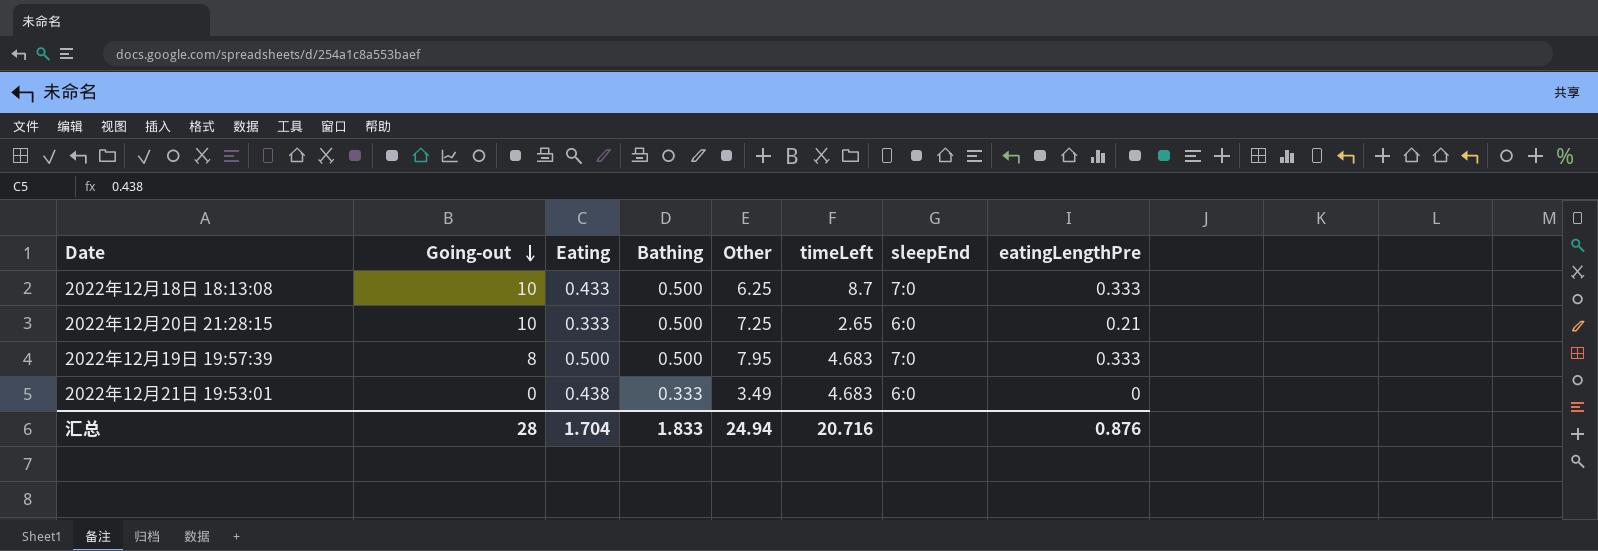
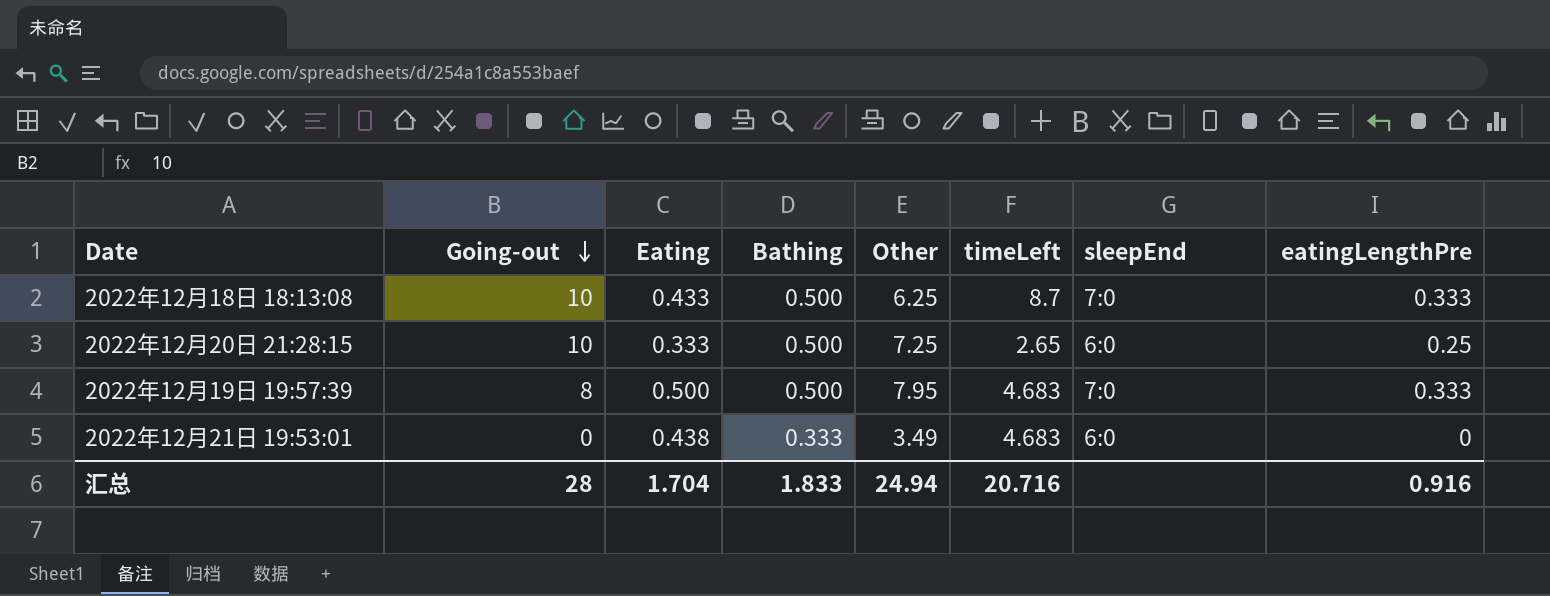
2022年12月20日 21:28:15 | eatingLengthPre: 0.21 -> 0.25
汇总 | eatingLengthPre: 0.876 -> 0.916

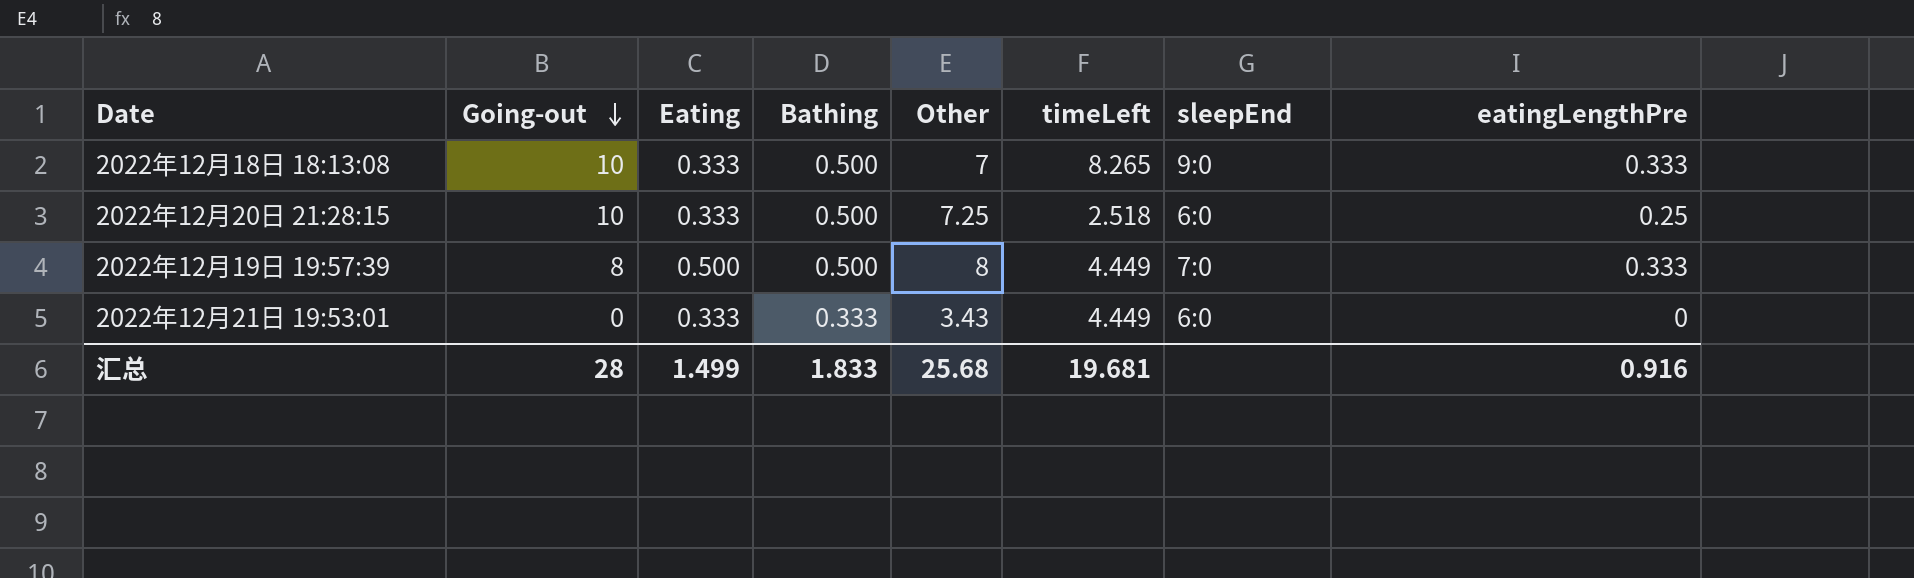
2022年12月18日 18:13:08 | Eating: 0.433 -> 0.333
2022年12月18日 18:13:08 | Other: 6.25 -> 7
2022年12月18日 18:13:08 | timeLeft: 8.7 -> 8.265
2022年12月18日 18:13:08 | sleepEnd: 7:0 -> 9:0
2022年12月20日 21:28:15 | timeLeft: 2.65 -> 2.518
2022年12月19日 19:57:39 | Other: 7.95 -> 8
2022年12月19日 19:57:39 | timeLeft: 4.683 -> 4.449
2022年12月21日 19:53:01 | Eating: 0.438 -> 0.333
2022年12月21日 19:53:01 | Other: 3.49 -> 3.43
2022年12月21日 19:53:01 | timeLeft: 4.683 -> 4.449
汇总 | Eating: 1.704 -> 1.499
汇总 | Other: 24.94 -> 25.68
汇总 | timeLeft: 20.716 -> 19.681

